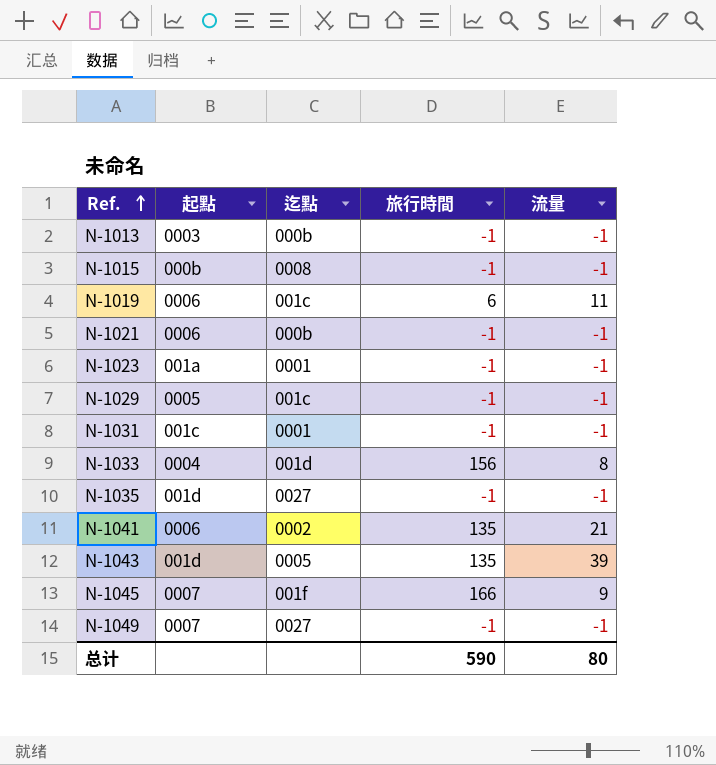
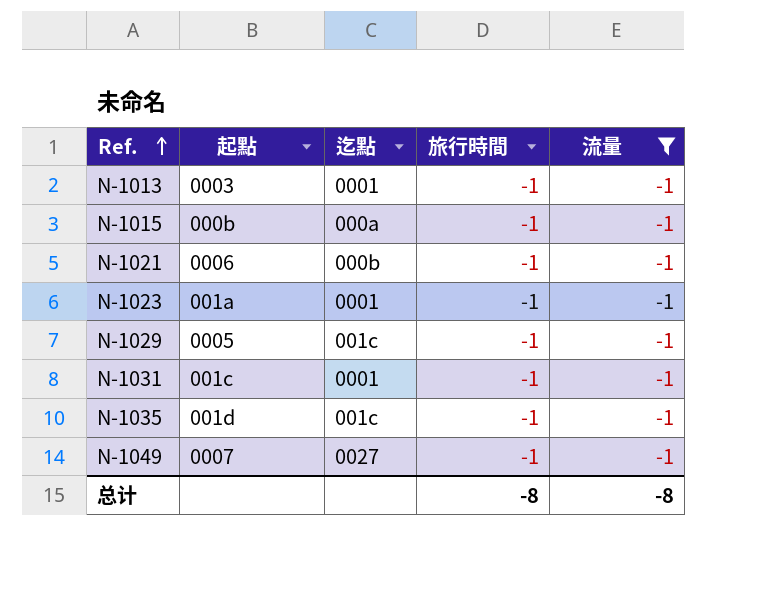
filter: none -> 流量 = -1
N-1013 | 迄點: 000b -> 0001
N-1015 | 迄點: 0008 -> 000a
N-1035 | 迄點: 0027 -> 001c
总计 | 旅行時間: 590 -> -8
总计 | 流量: 80 -> -8

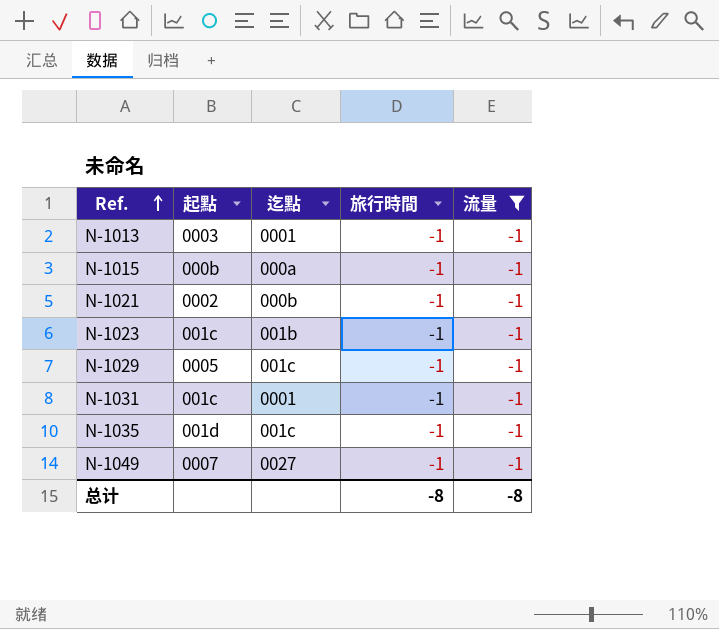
N-1021 | 起點: 0006 -> 0002
N-1023 | 起點: 001a -> 001c
N-1023 | 迄點: 0001 -> 001b

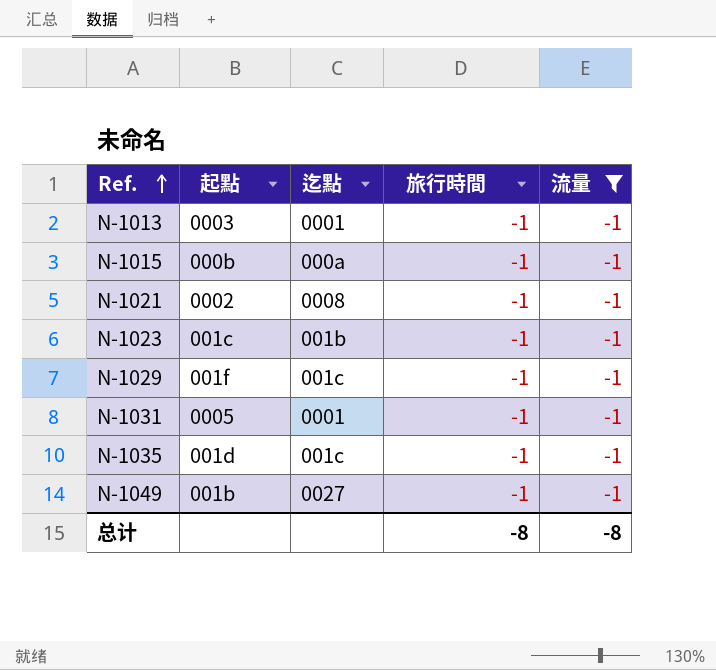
N-1021 | 迄點: 000b -> 0008
N-1029 | 起點: 0005 -> 001f
N-1031 | 起點: 001c -> 0005
N-1049 | 起點: 0007 -> 001b

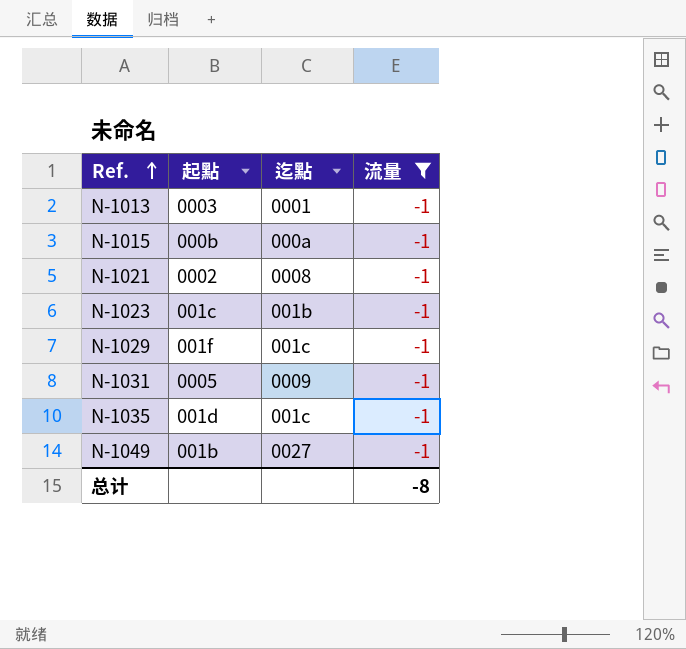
column 旅行時間 | position: 4 -> none
N-1031 | 迄點: 0001 -> 0009

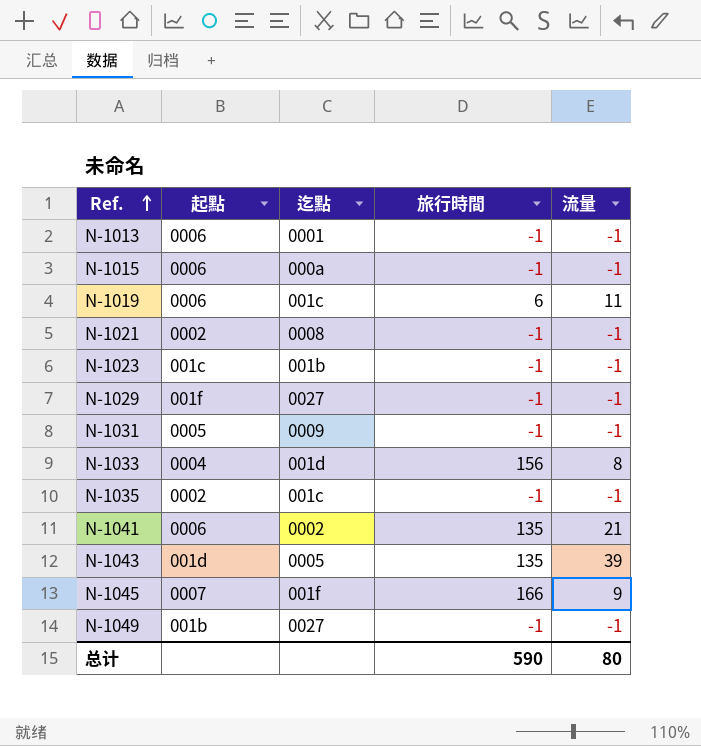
filter: 流量 = -1 -> none
column 旅行時間 | position: none -> 4
N-1013 | 起點: 0003 -> 0006
N-1015 | 起點: 000b -> 0006
N-1029 | 迄點: 001c -> 0027
N-1035 | 起點: 001d -> 0002
总计 | 流量: -8 -> 80

